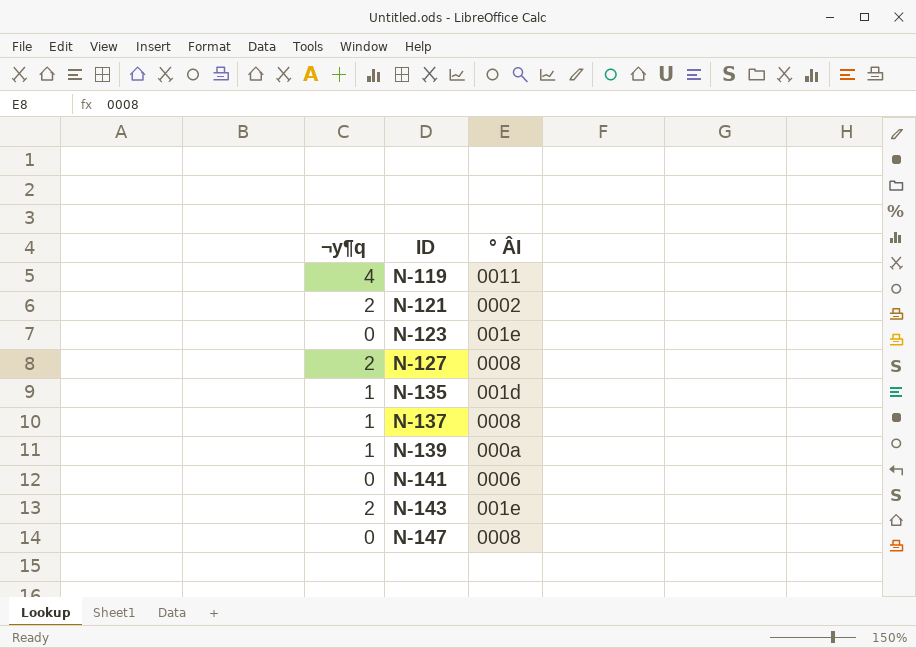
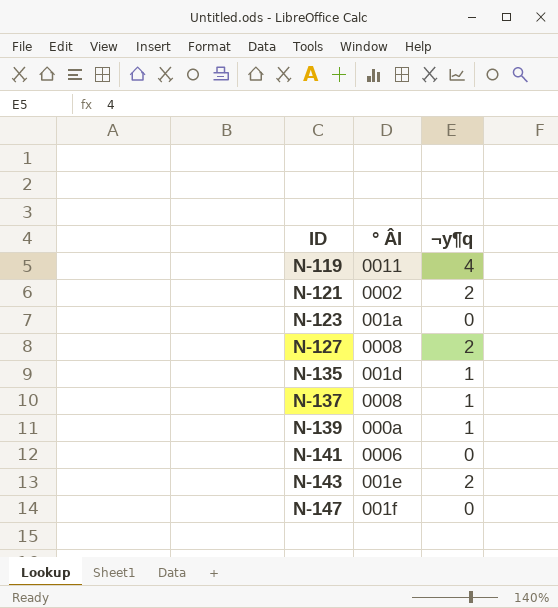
column ¬y¶q | position: 1 -> 3
N-123 | ° ÂI: 001e -> 001a
N-147 | ° ÂI: 0008 -> 001f

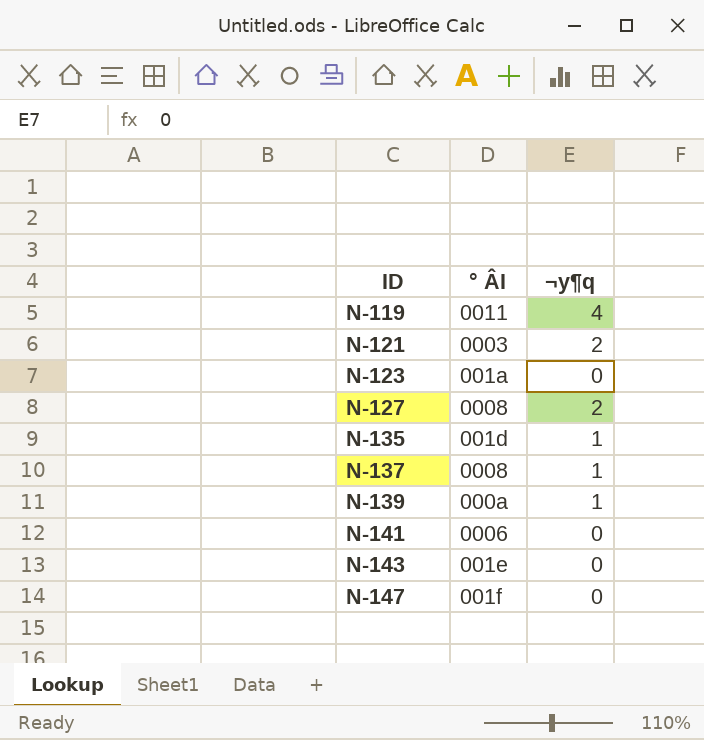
N-121 | ° ÂI: 0002 -> 0003
N-143 | ¬y¶q: 2 -> 0

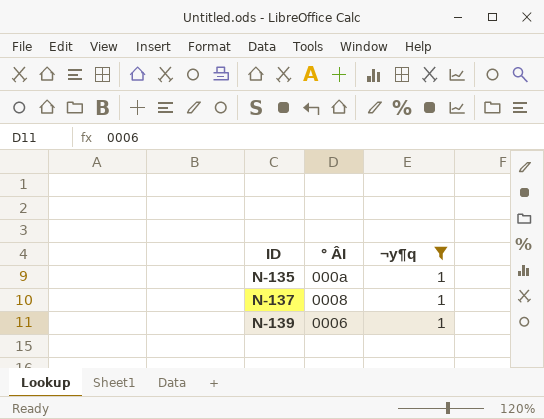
filter: none -> ¬y¶q = 1
N-135 | ° ÂI: 001d -> 000a
N-139 | ° ÂI: 000a -> 0006

